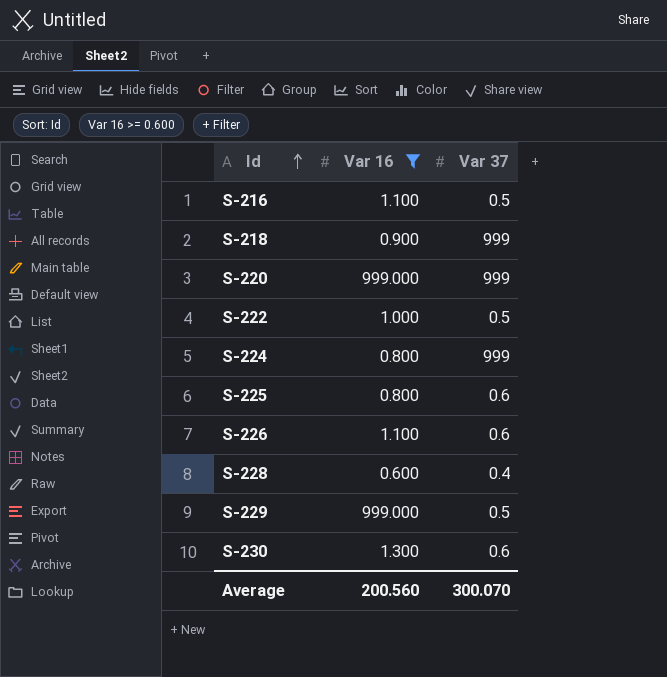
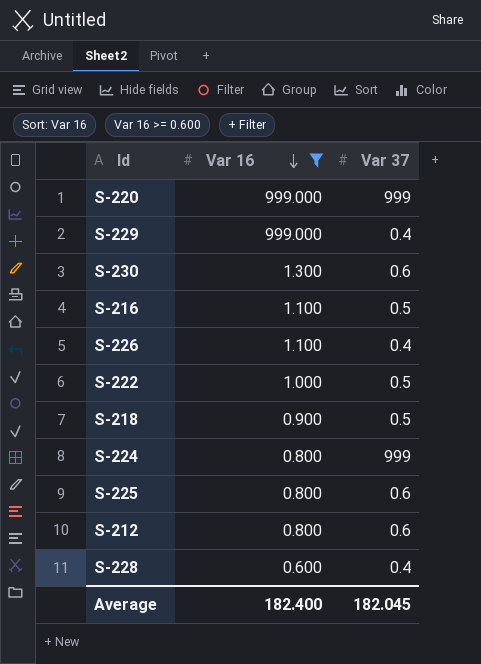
row order: Id ascending -> Var 16 descending
S-229 | Var 37: 0.5 -> 0.4
S-226 | Var 37: 0.6 -> 0.4
S-218 | Var 37: 999 -> 0.5
row S-212: none -> 0.800 | 0.6
Average | Var 16: 200.560 -> 182.400
Average | Var 37: 300.070 -> 182.045

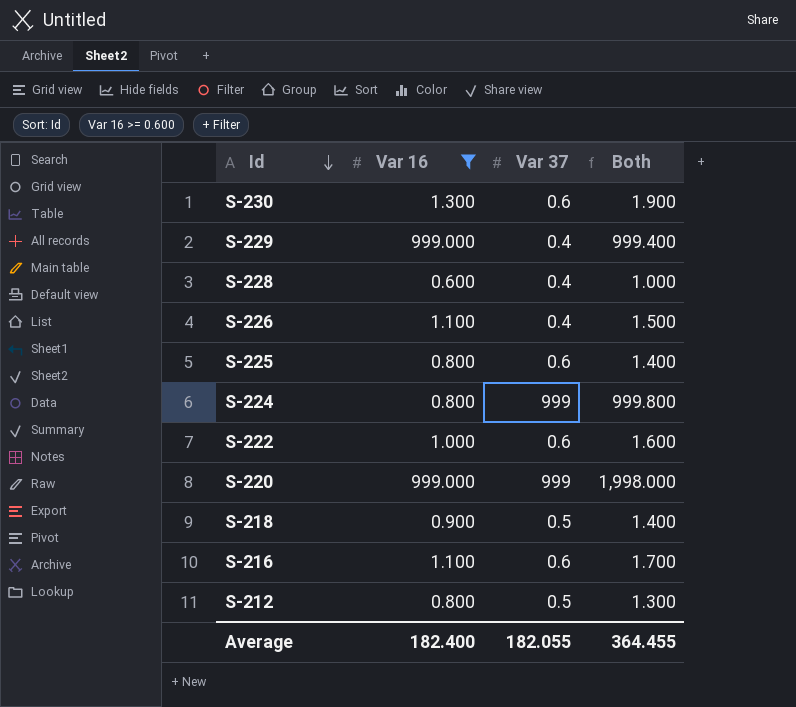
row order: Var 16 descending -> Id descending
column Both | formula: none -> [Var 16] + [Var 37]
S-222 | Var 37: 0.5 -> 0.6
S-216 | Var 37: 0.5 -> 0.6
S-212 | Var 37: 0.6 -> 0.5
Average | Var 37: 182.045 -> 182.055

